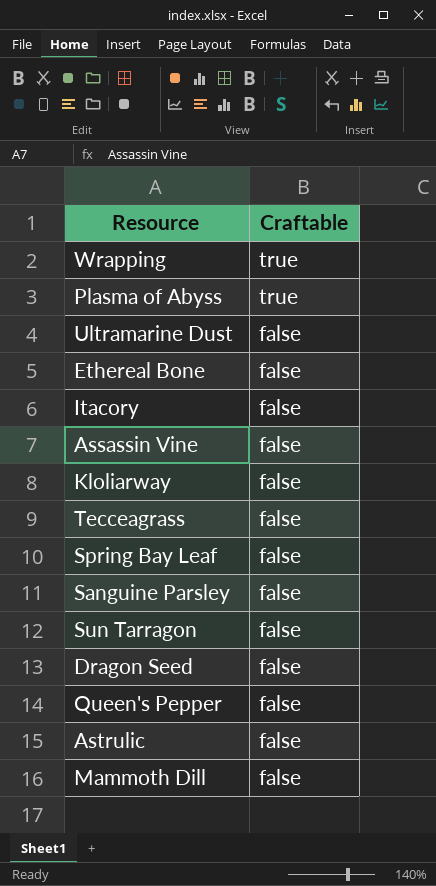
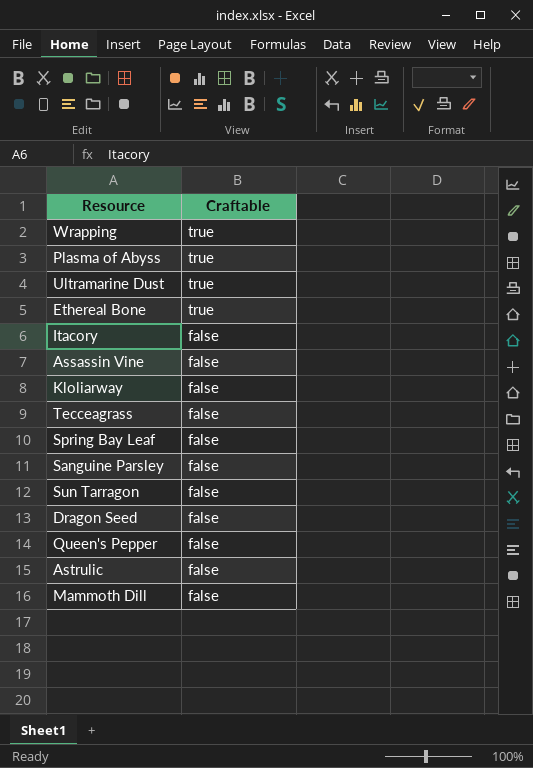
Ultramarine Dust | Craftable: false -> true
Ethereal Bone | Craftable: false -> true

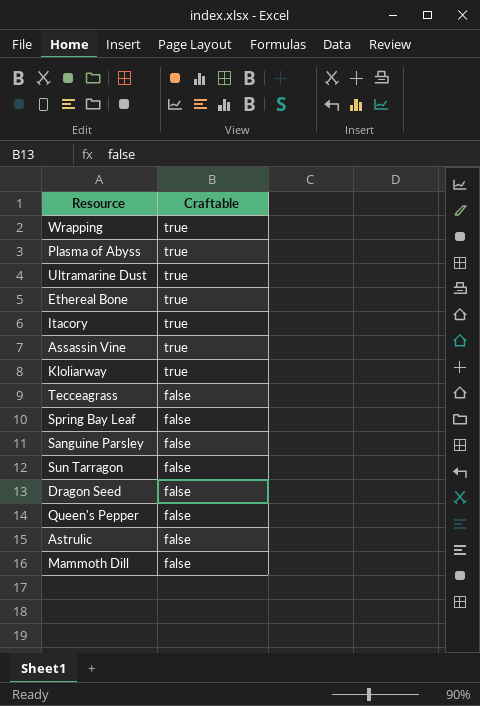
Itacory | Craftable: false -> true
Assassin Vine | Craftable: false -> true
Kloliarway | Craftable: false -> true

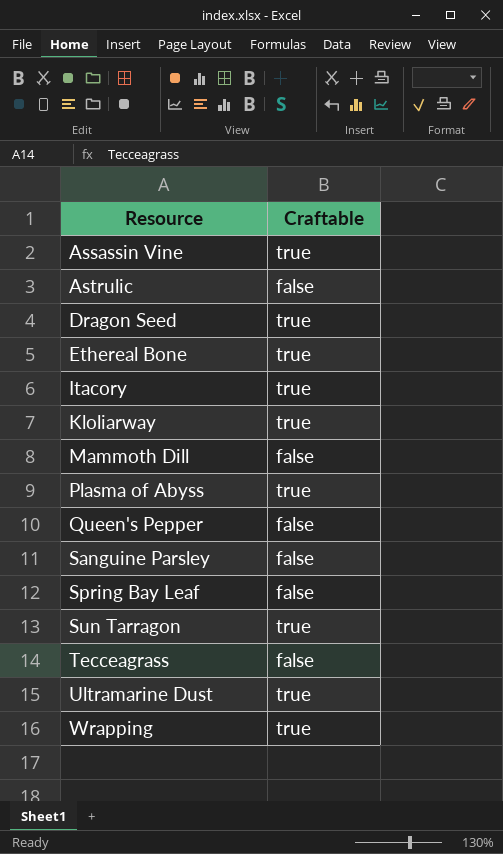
row order: Craftable descending -> Resource ascending
Dragon Seed | Craftable: false -> true
Sun Tarragon | Craftable: false -> true

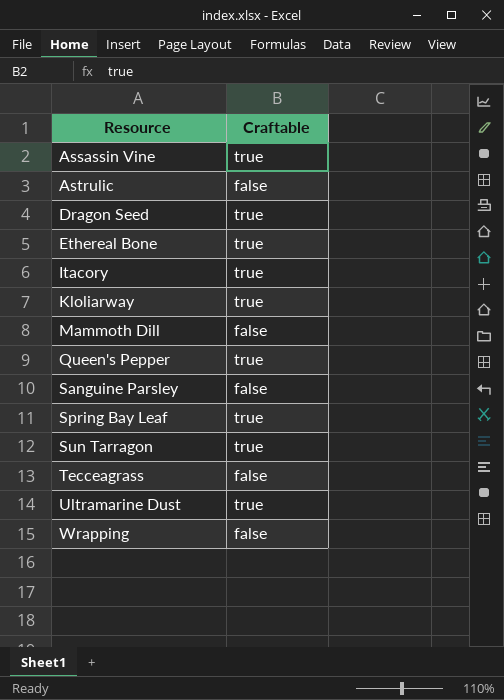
row Plasma of Abyss: true -> none
Queen's Pepper | Craftable: false -> true
Spring Bay Leaf | Craftable: false -> true
Wrapping | Craftable: true -> false

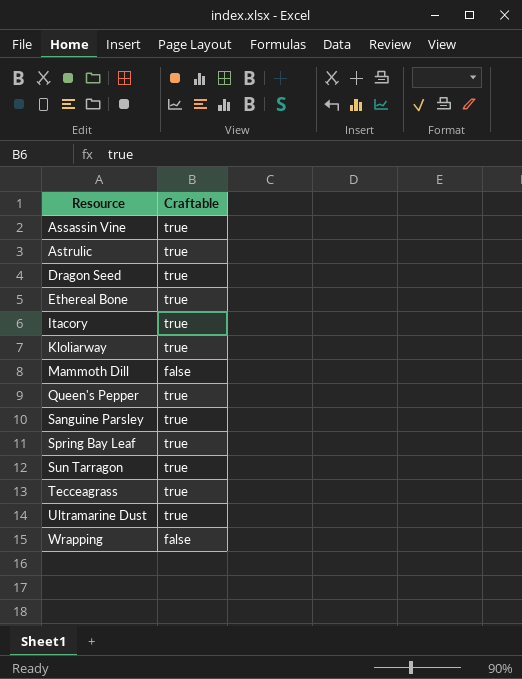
Astrulic | Craftable: false -> true
Sanguine Parsley | Craftable: false -> true
Tecceagrass | Craftable: false -> true

